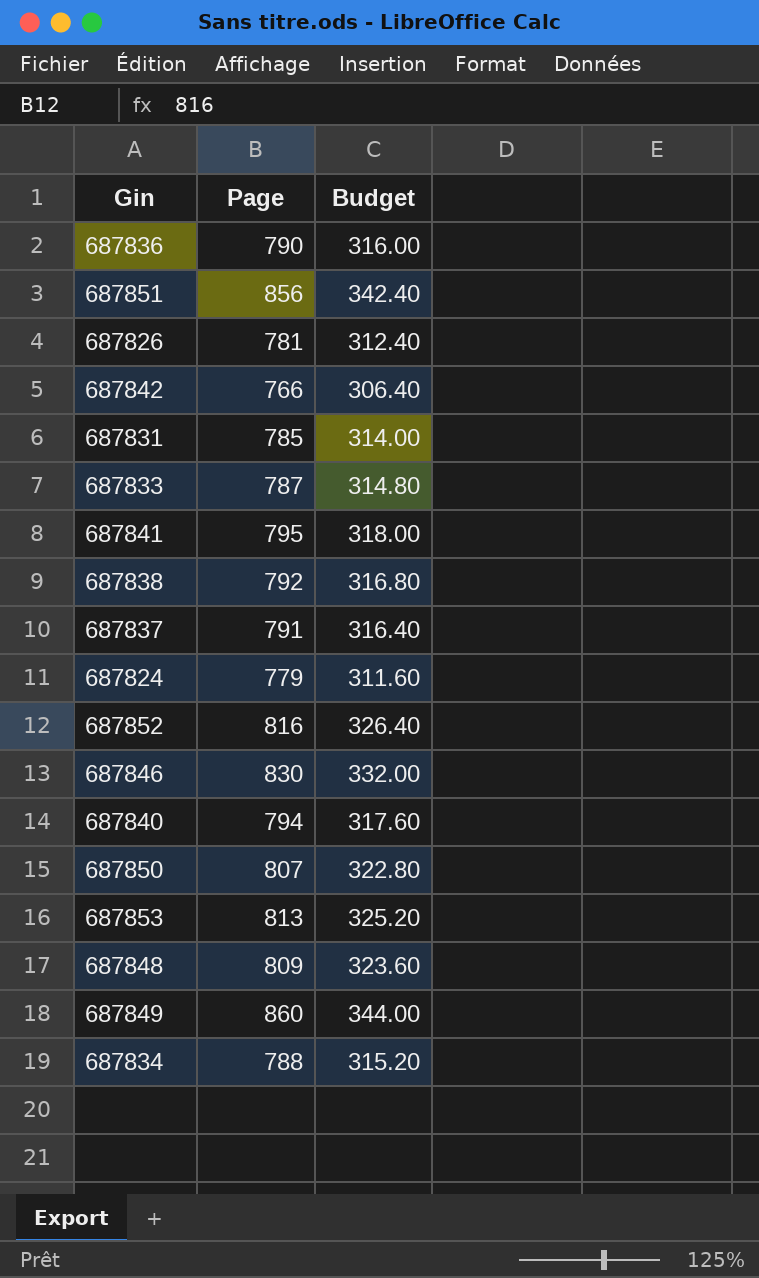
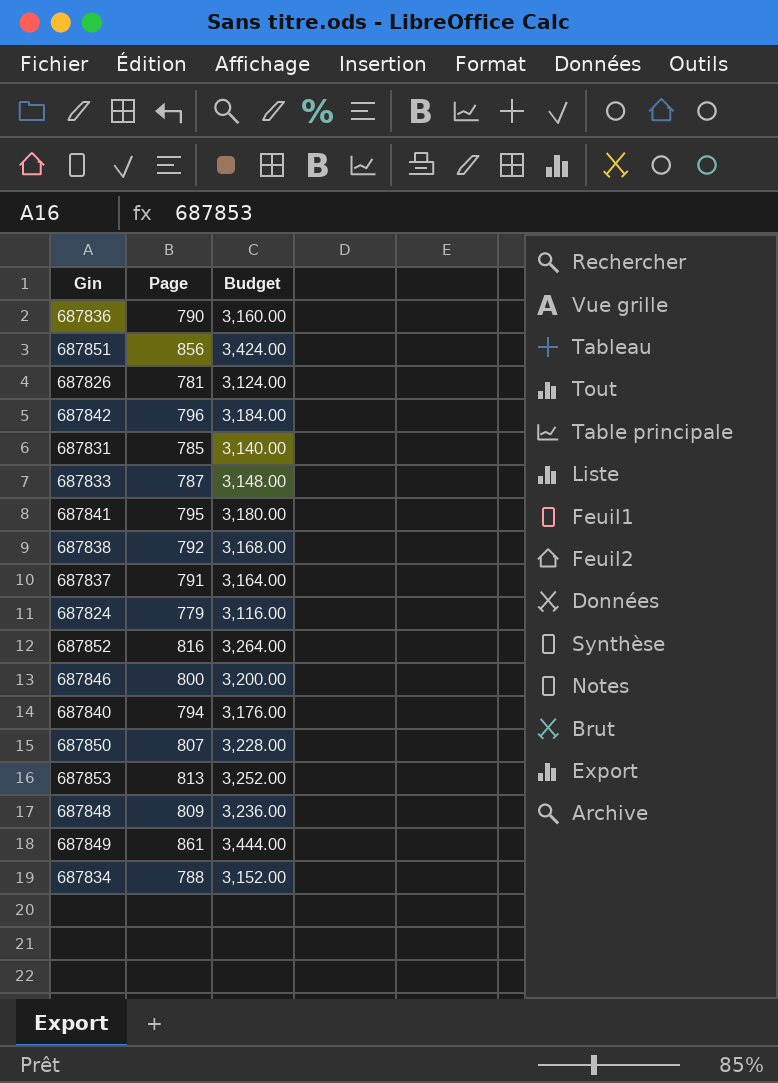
column Budget | formula: [Page] * 0.4 -> [Page] * 4
687842 | Page: 766 -> 796
687846 | Page: 830 -> 800
687849 | Page: 860 -> 861

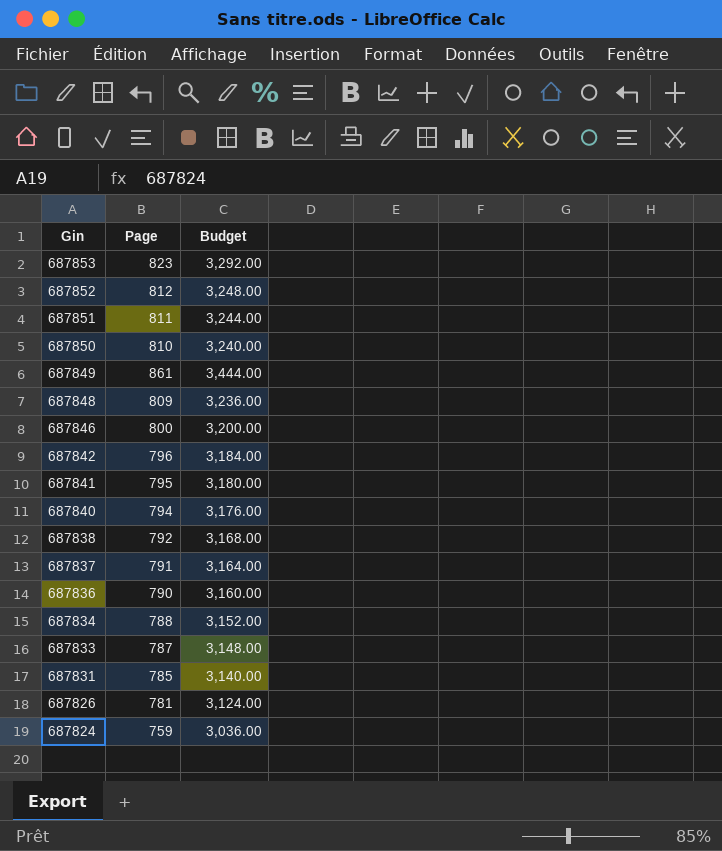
row order: none -> Gin descending
687853 | Page: 813 -> 823
687853 | Budget: 3,252.00 -> 3,292.00
687852 | Page: 816 -> 812
687852 | Budget: 3,264.00 -> 3,248.00
687851 | Page: 856 -> 811
687851 | Budget: 3,424.00 -> 3,244.00
687850 | Page: 807 -> 810
687850 | Budget: 3,228.00 -> 3,240.00
687824 | Page: 779 -> 759
687824 | Budget: 3,116.00 -> 3,036.00

